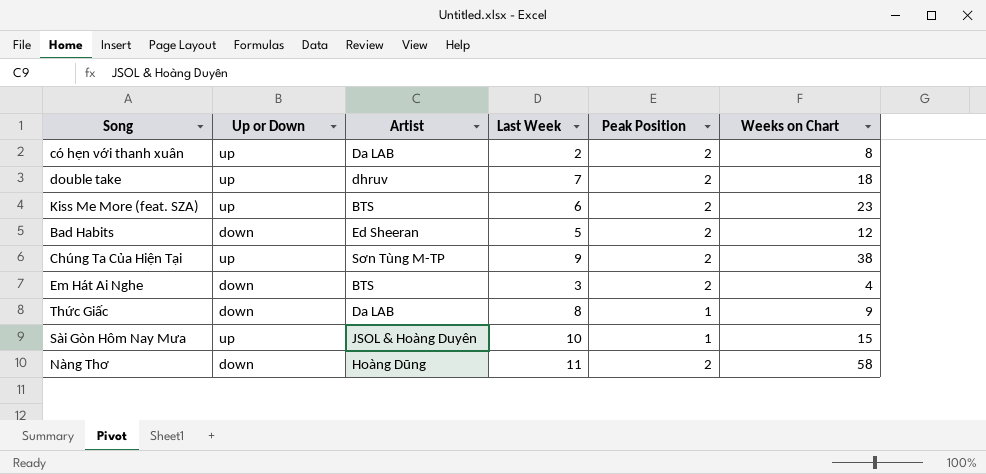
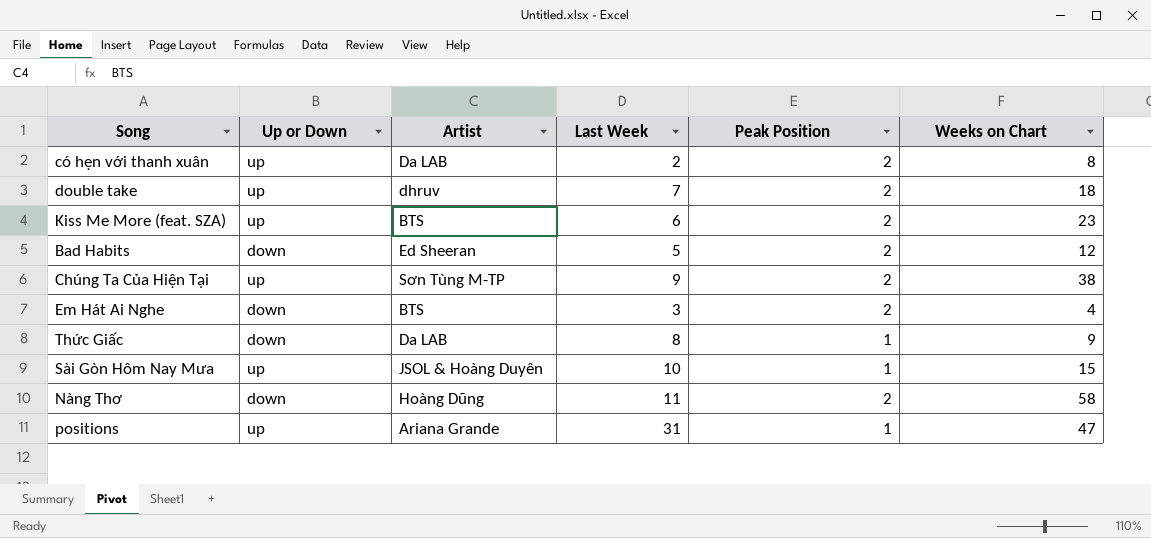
row positions: none -> up | Ariana Grande | 31 | 1 | 47

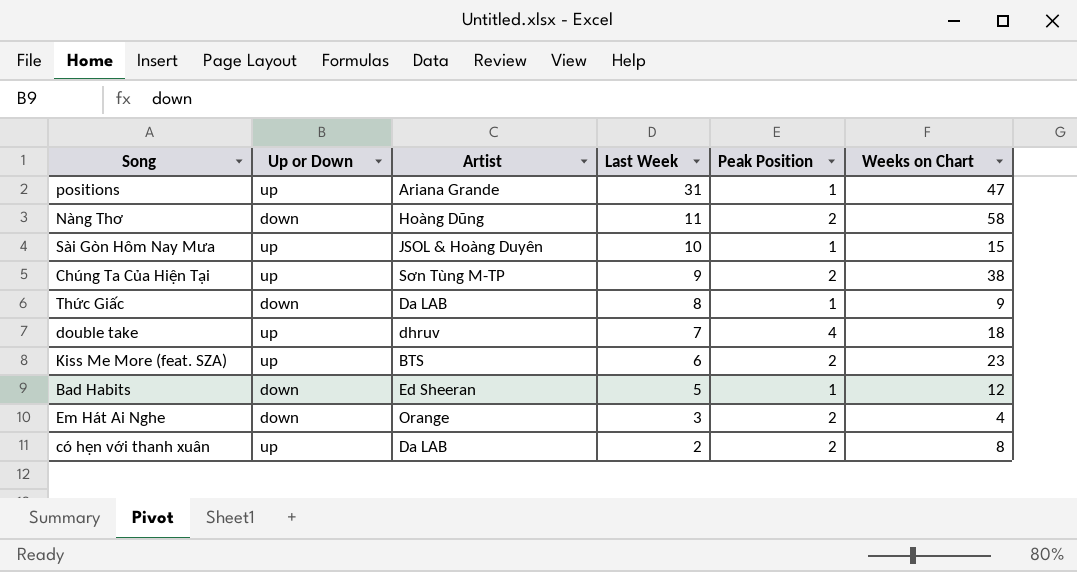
row order: none -> Last Week descending
double take | Peak Position: 2 -> 4
Bad Habits | Peak Position: 2 -> 1
Em Hát Ai Nghe | Artist: BTS -> Orange

